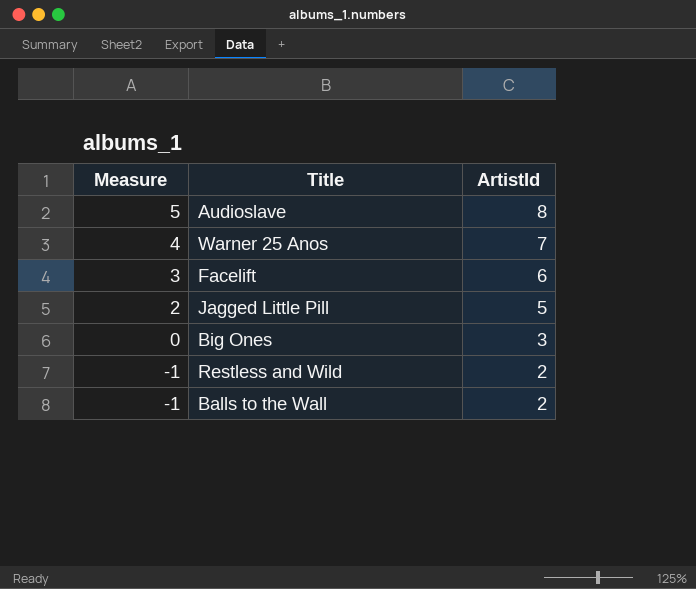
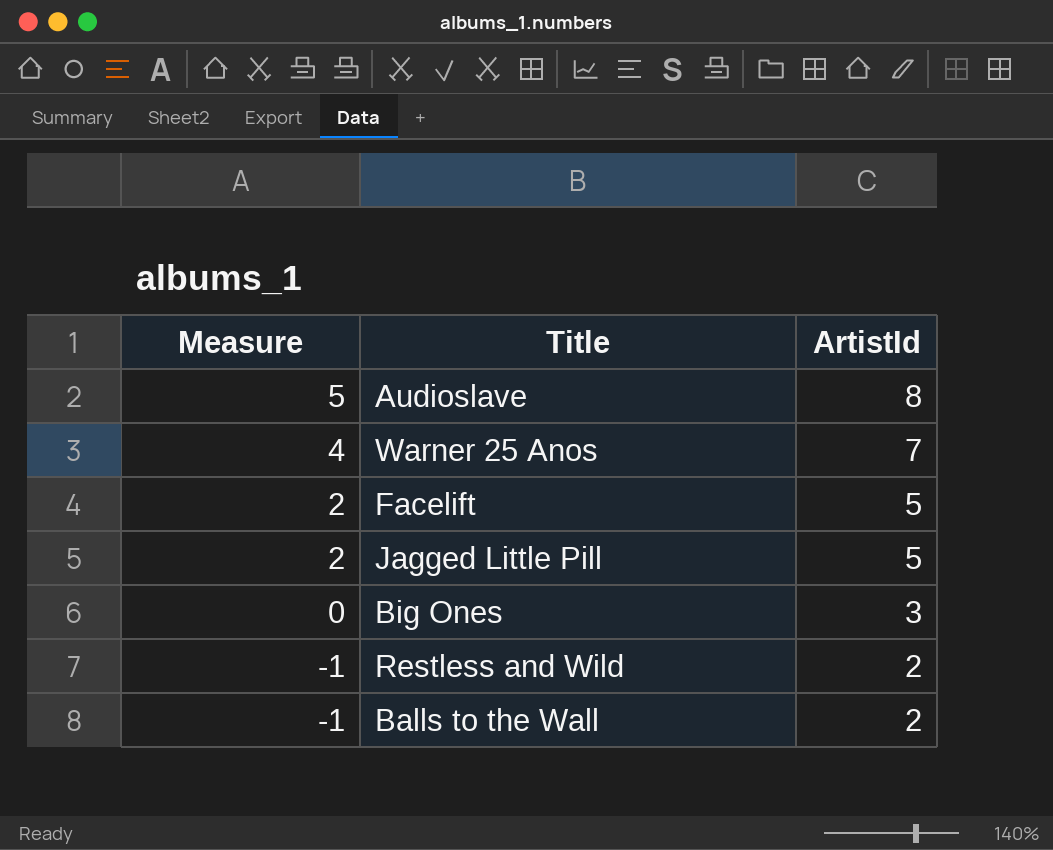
Facelift | Measure: 3 -> 2
Facelift | ArtistId: 6 -> 5

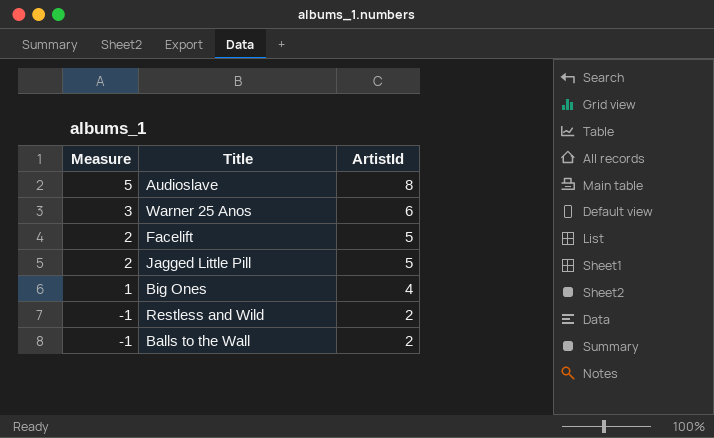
Warner 25 Anos | Measure: 4 -> 3
Warner 25 Anos | ArtistId: 7 -> 6
Big Ones | Measure: 0 -> 1
Big Ones | ArtistId: 3 -> 4

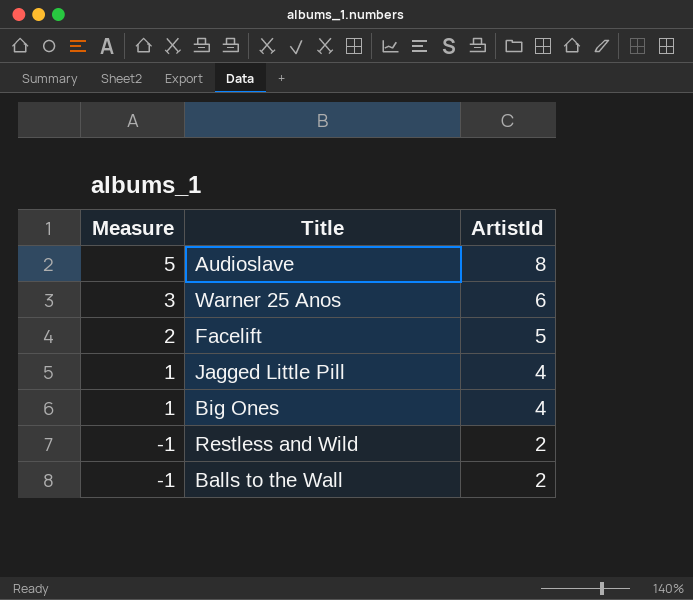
Jagged Little Pill | Measure: 2 -> 1
Jagged Little Pill | ArtistId: 5 -> 4

